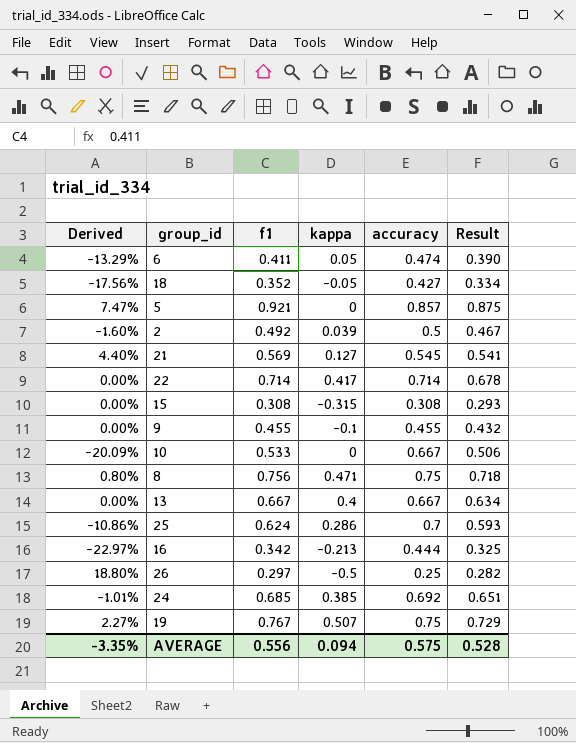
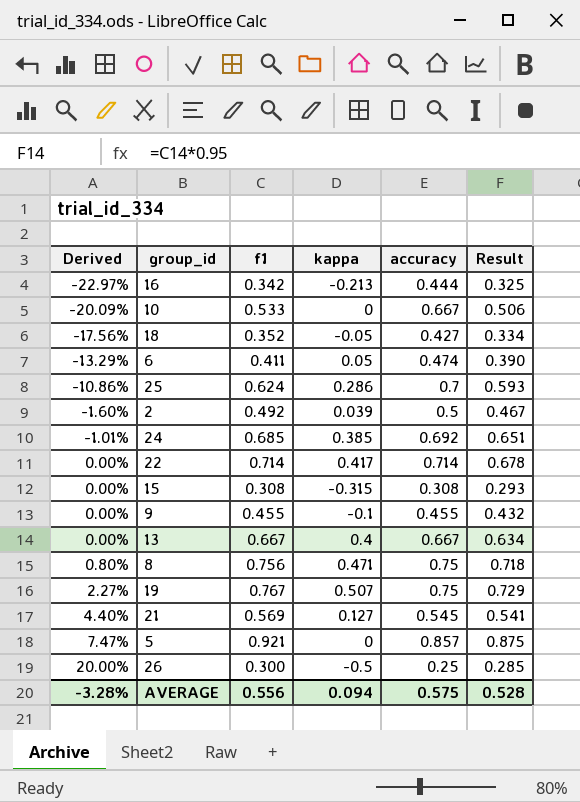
row order: none -> Derived ascending
26 | Derived: 18.80% -> 20.00%
26 | f1: 0.297 -> 0.300
26 | Result: 0.282 -> 0.285
AVERAGE | Derived: -3.35% -> -3.28%

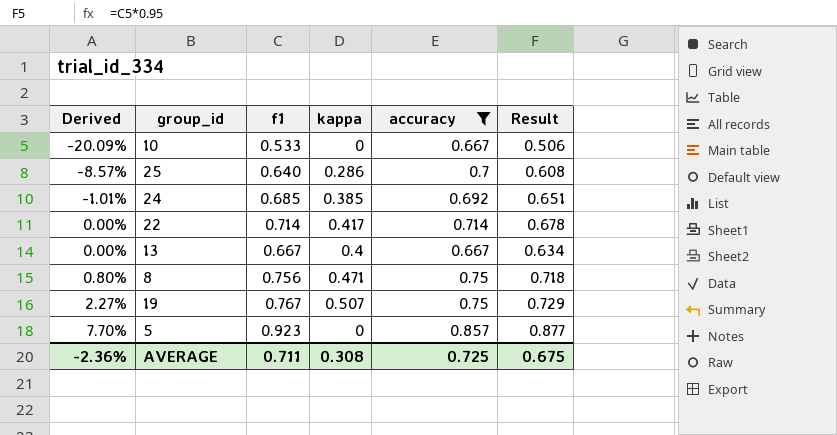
filter: none -> accuracy >= 0.667
25 | Derived: -10.86% -> -8.57%
25 | f1: 0.624 -> 0.640
25 | Result: 0.593 -> 0.608
5 | Derived: 7.47% -> 7.70%
5 | f1: 0.921 -> 0.923
5 | Result: 0.875 -> 0.877
AVERAGE | Derived: -3.28% -> -2.36%
AVERAGE | f1: 0.556 -> 0.711
AVERAGE | kappa: 0.094 -> 0.308
AVERAGE | accuracy: 0.575 -> 0.725
AVERAGE | Result: 0.528 -> 0.675

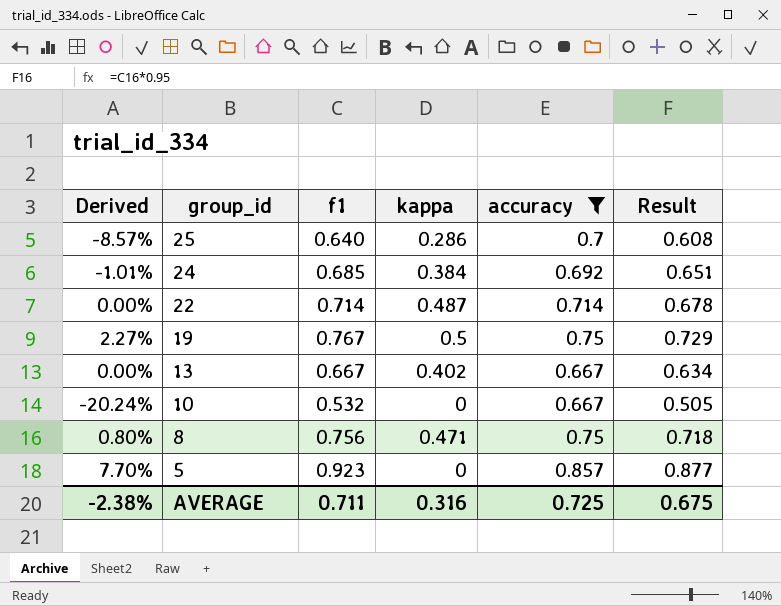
row order: Derived ascending -> group_id descending
24 | kappa: 0.385 -> 0.384
22 | kappa: 0.417 -> 0.487
19 | kappa: 0.507 -> 0.5
13 | kappa: 0.4 -> 0.402
10 | Derived: -20.09% -> -20.24%
10 | f1: 0.533 -> 0.532
10 | Result: 0.506 -> 0.505
AVERAGE | Derived: -2.36% -> -2.38%
AVERAGE | kappa: 0.308 -> 0.316

